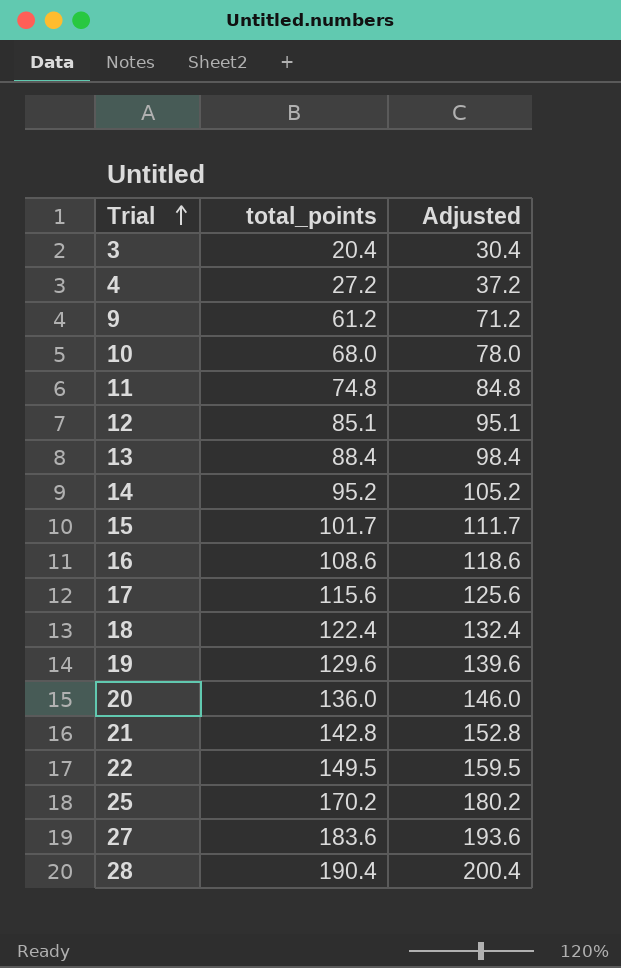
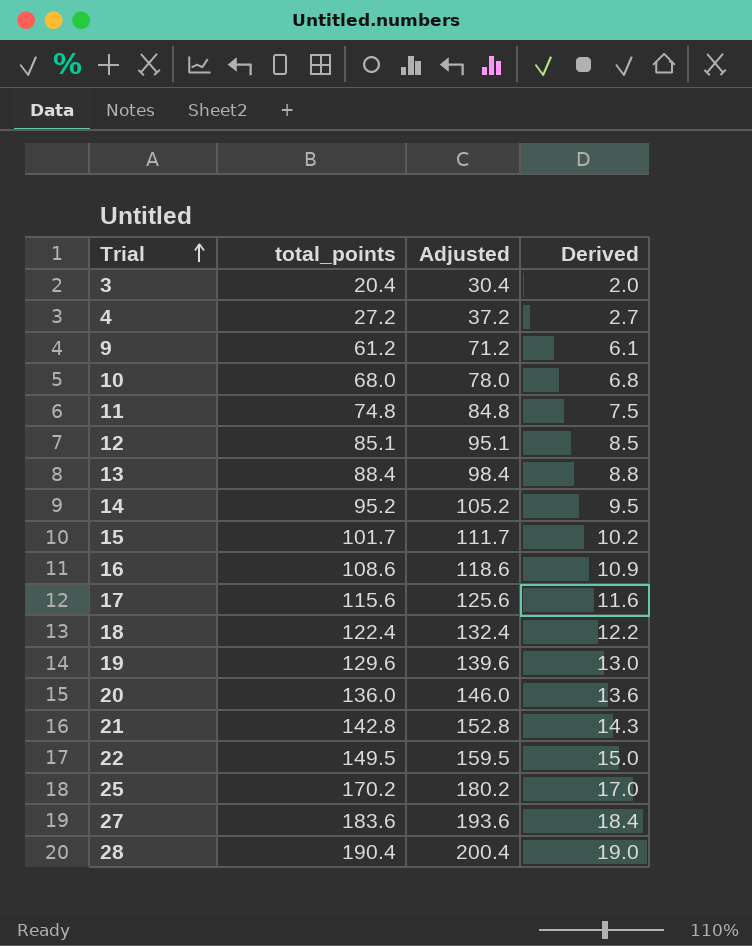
column Derived | formula: none -> [total_points] * 0.1

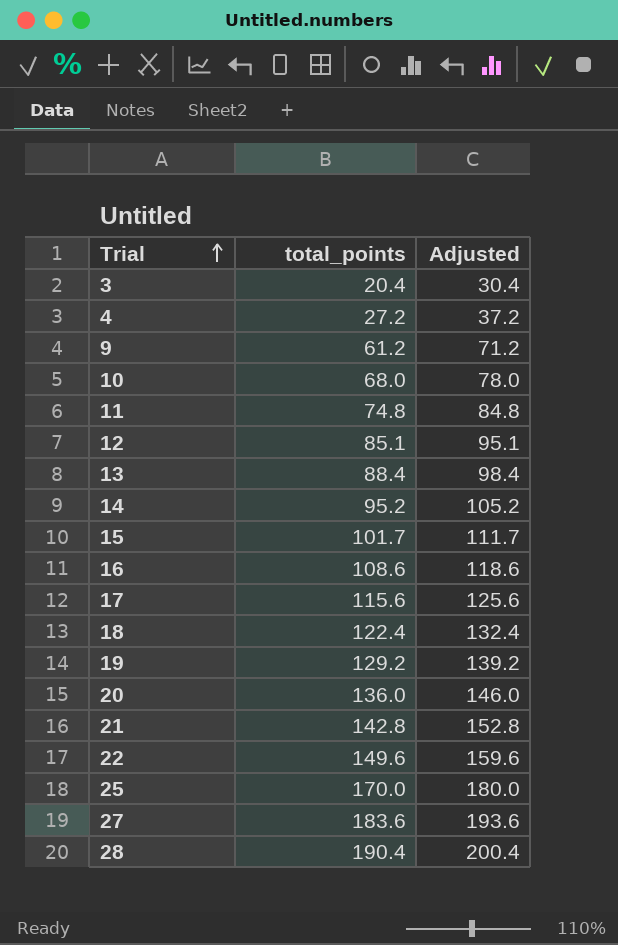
column Derived | formula: [total_points] * 0.1 -> none
19 | total_points: 129.6 -> 129.2
19 | Adjusted: 139.6 -> 139.2
22 | total_points: 149.5 -> 149.6
22 | Adjusted: 159.5 -> 159.6
25 | total_points: 170.2 -> 170.0
25 | Adjusted: 180.2 -> 180.0

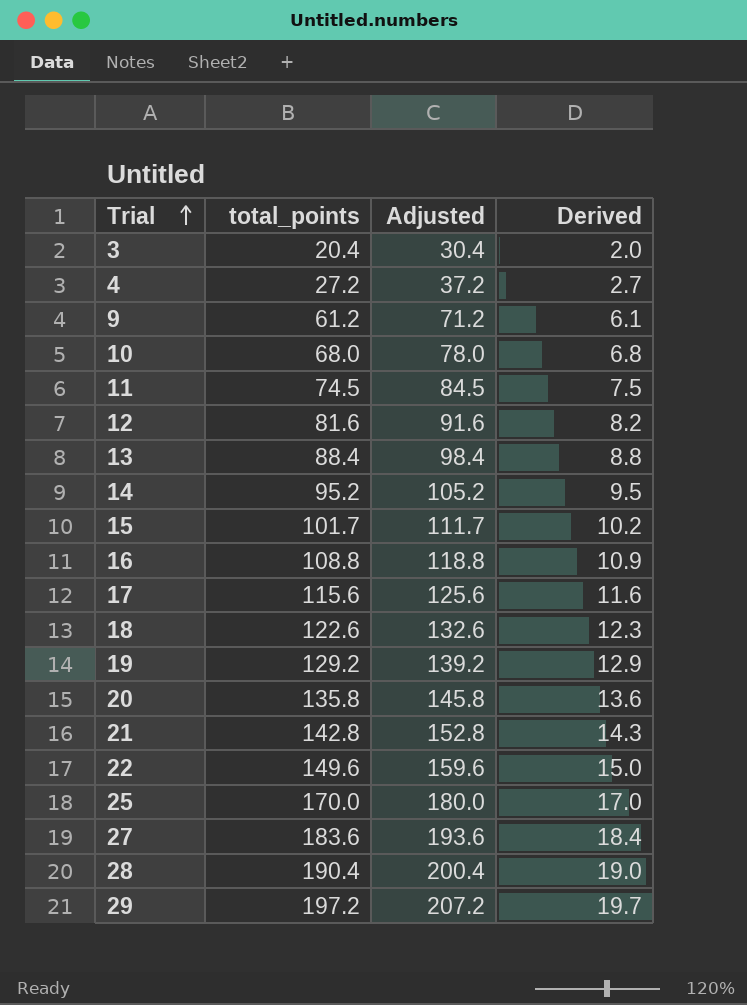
column Derived | formula: none -> [total_points] * 0.1
11 | total_points: 74.8 -> 74.5
11 | Adjusted: 84.8 -> 84.5
12 | total_points: 85.1 -> 81.6
12 | Adjusted: 95.1 -> 91.6
16 | total_points: 108.6 -> 108.8
16 | Adjusted: 118.6 -> 118.8
18 | total_points: 122.4 -> 122.6
18 | Adjusted: 132.4 -> 132.6
20 | total_points: 136.0 -> 135.8
20 | Adjusted: 146.0 -> 145.8
row 29: none -> 197.2 | 207.2 | 19.7

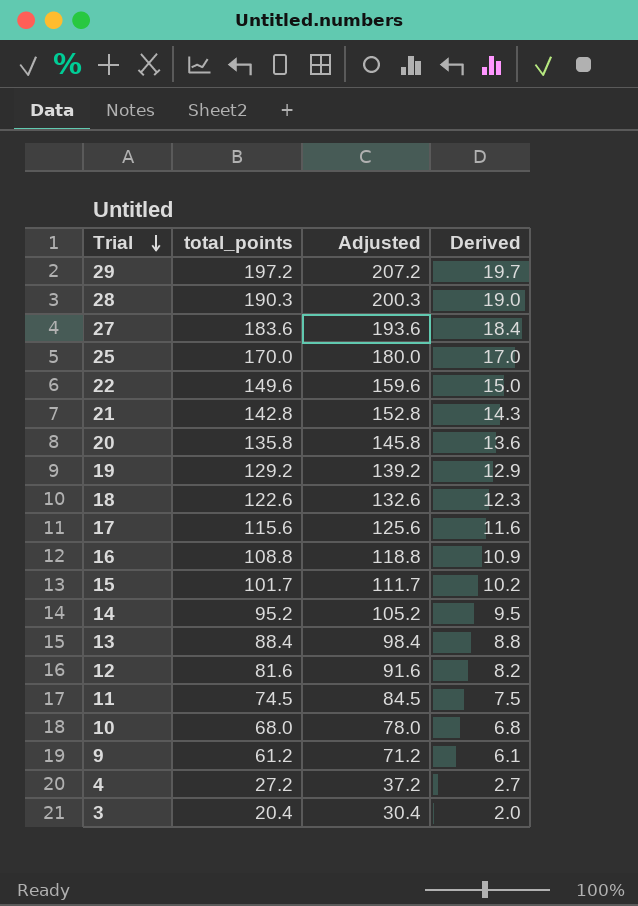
row order: Trial ascending -> Trial descending
28 | total_points: 190.4 -> 190.3
28 | Adjusted: 200.4 -> 200.3

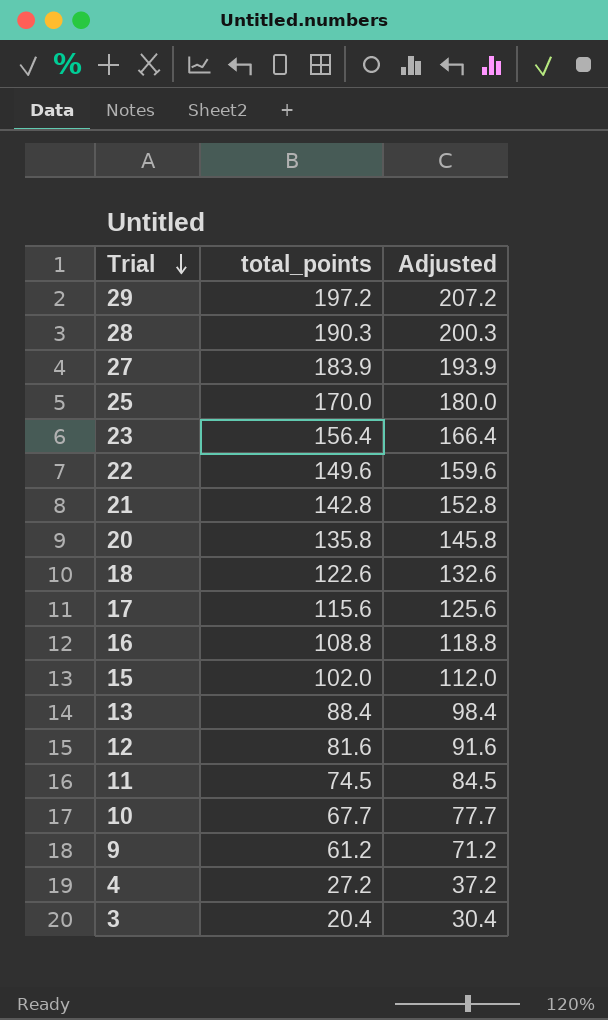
column Derived | formula: [total_points] * 0.1 -> none
row 19: 129.2 | 139.2 | 12.9 -> none
row 14: 95.2 | 105.2 | 9.5 -> none
27 | total_points: 183.6 -> 183.9
27 | Adjusted: 193.6 -> 193.9
row 23: none -> 156.4 | 166.4
15 | total_points: 101.7 -> 102.0
15 | Adjusted: 111.7 -> 112.0
10 | total_points: 68.0 -> 67.7
10 | Adjusted: 78.0 -> 77.7

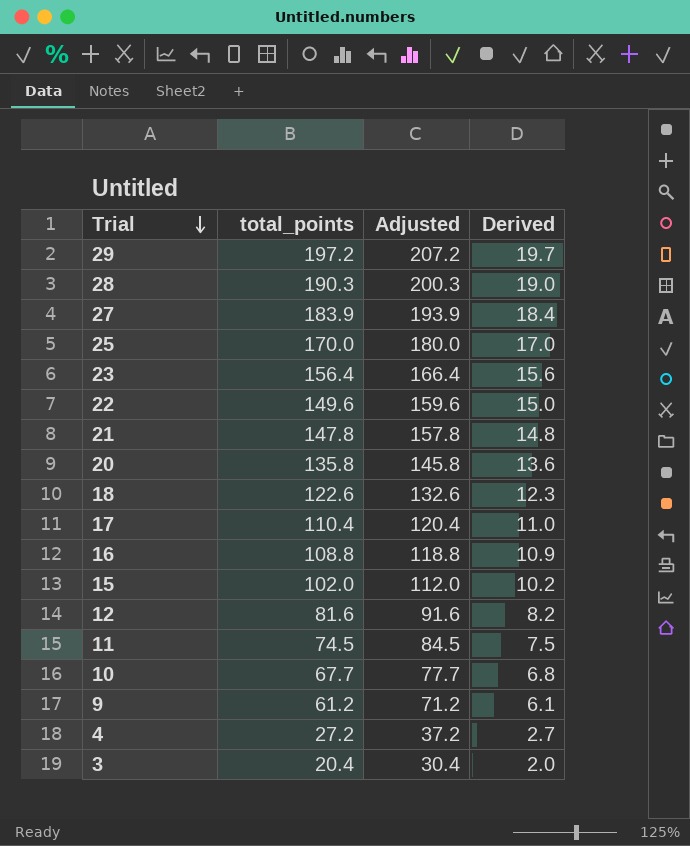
column Derived | formula: none -> [total_points] * 0.1
row 13: 88.4 | 98.4 -> none
21 | total_points: 142.8 -> 147.8
21 | Adjusted: 152.8 -> 157.8
17 | total_points: 115.6 -> 110.4
17 | Adjusted: 125.6 -> 120.4

